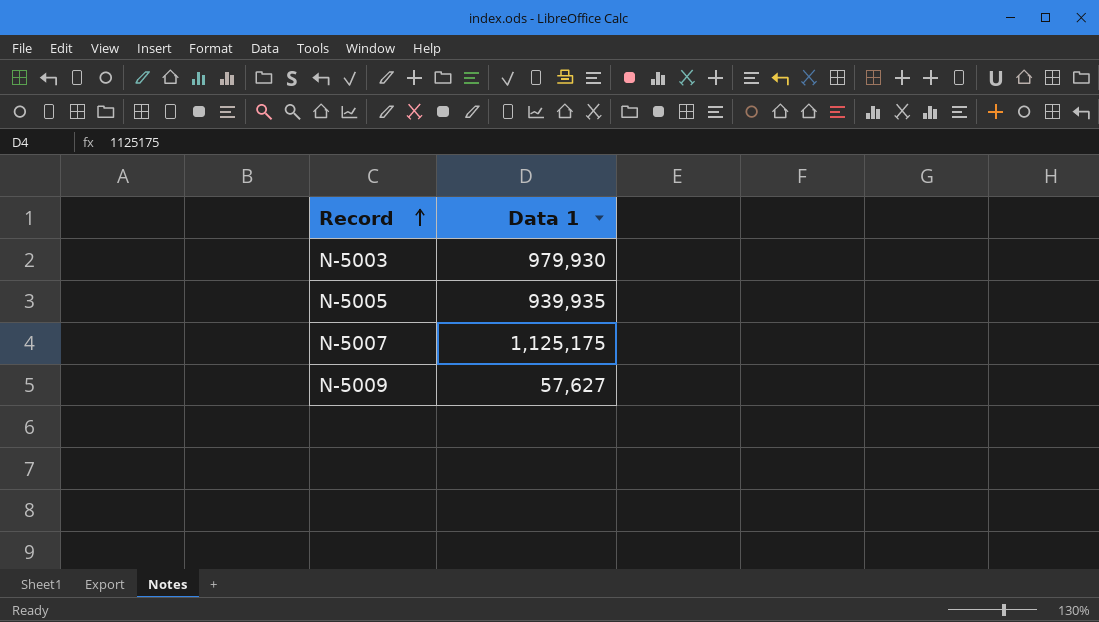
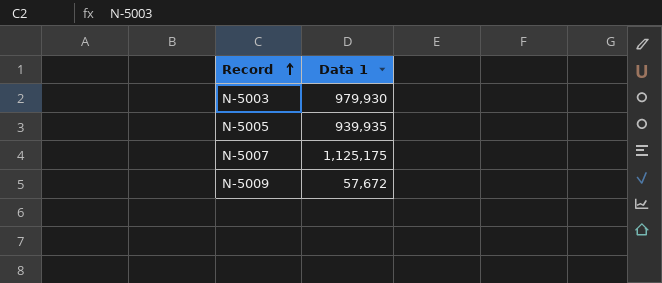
N-5009 | Data 1: 57,627 -> 57,672

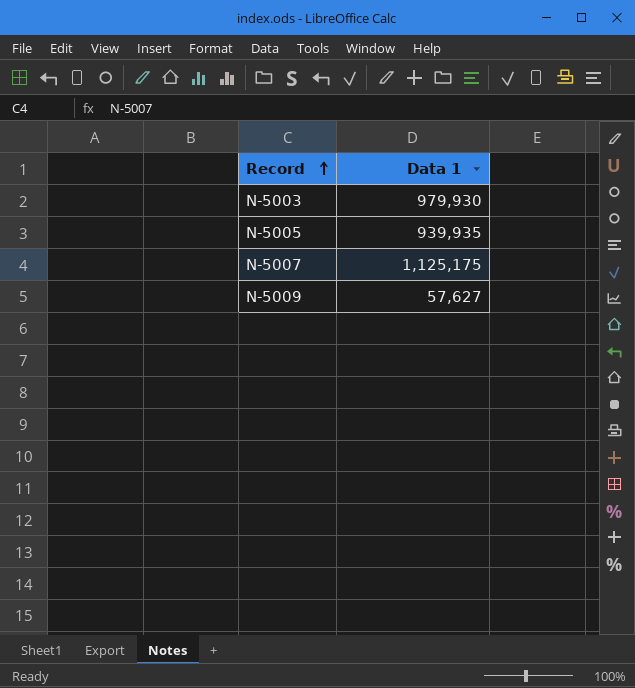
N-5009 | Data 1: 57,672 -> 57,627

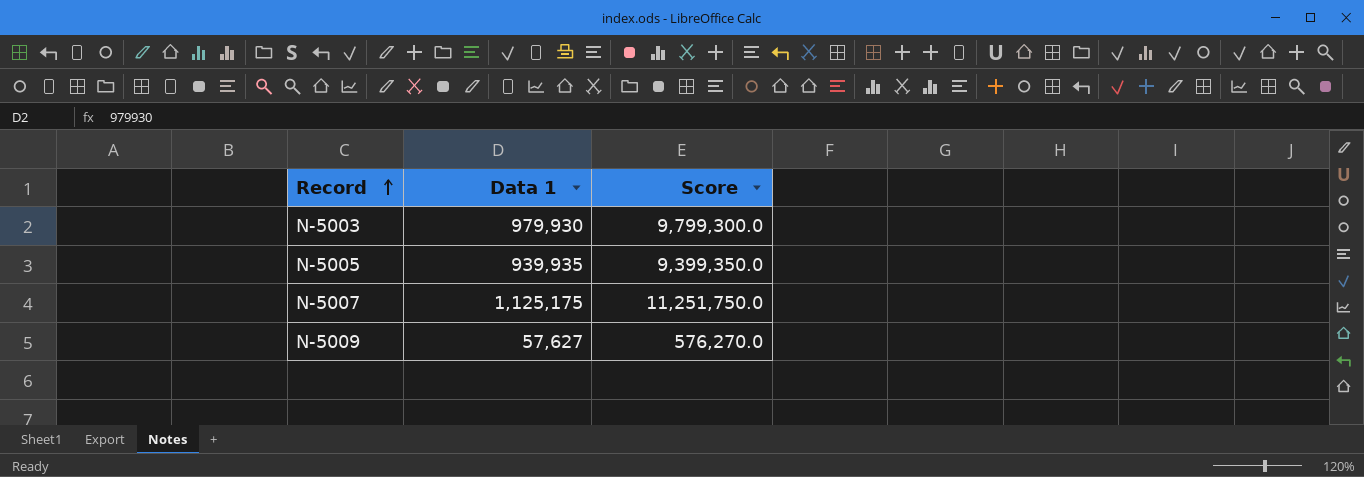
column Score | formula: none -> [Data 1] * 10

